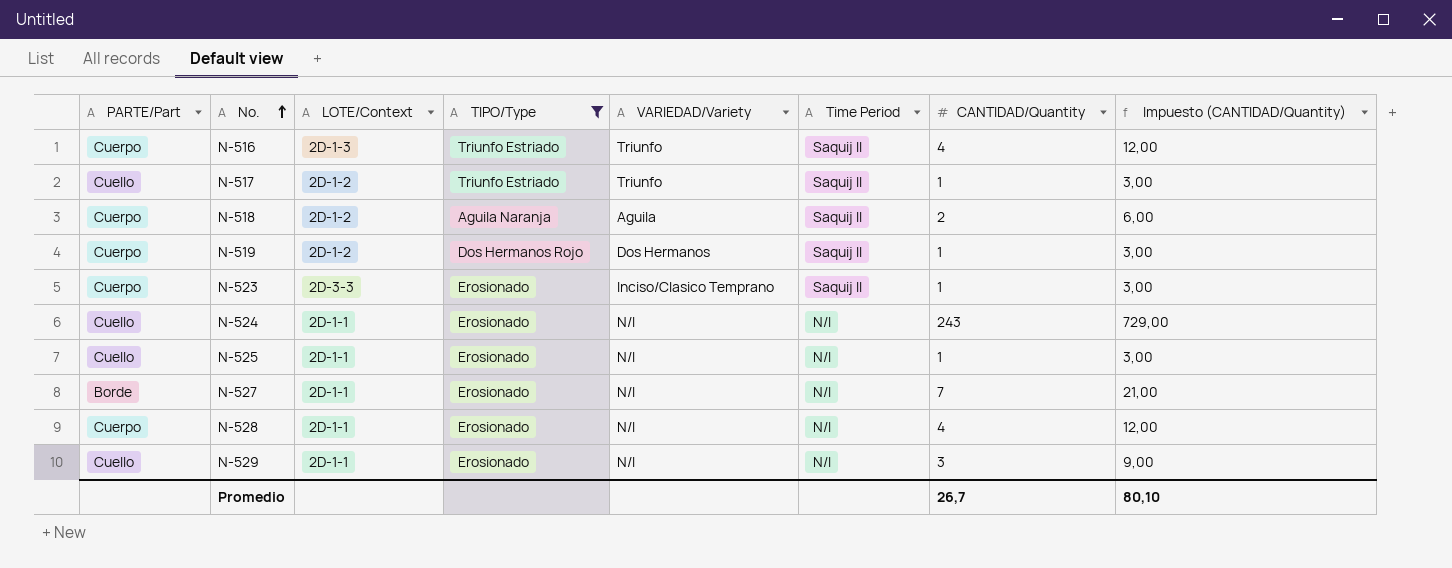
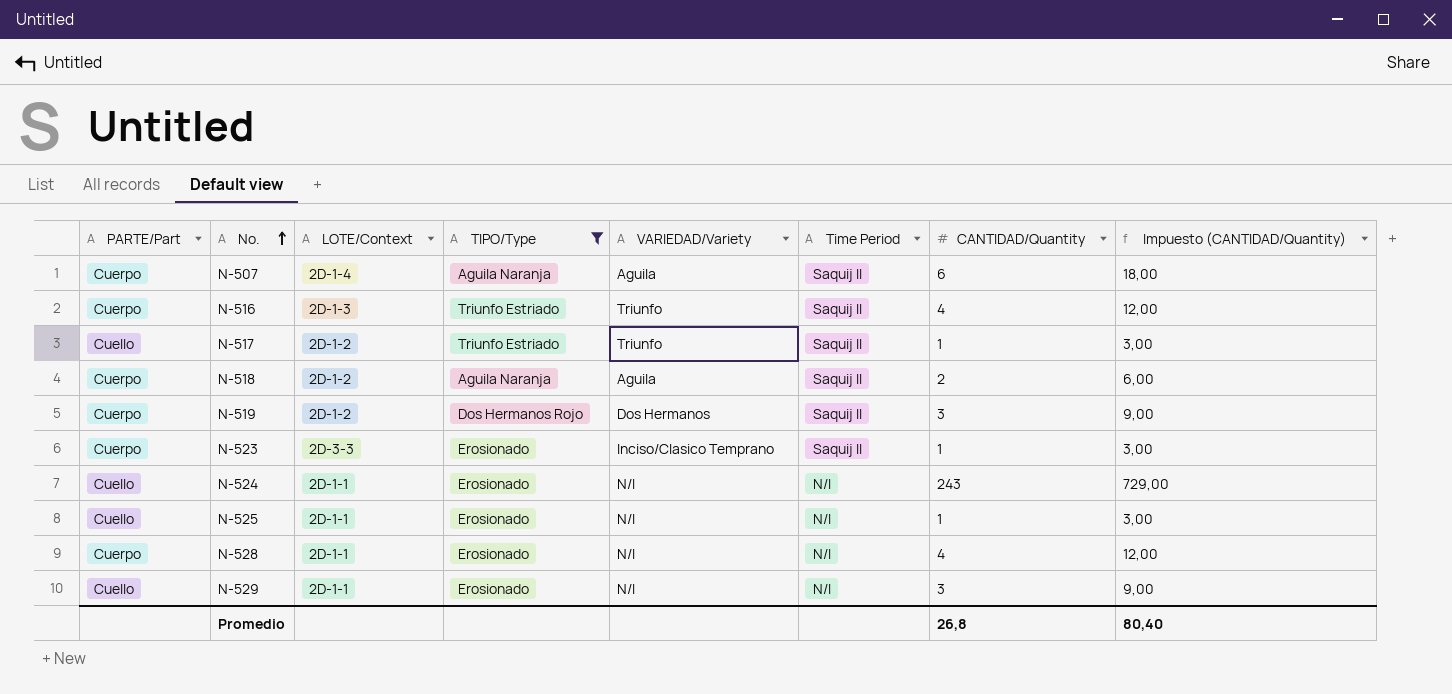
row N-527: Borde | 2D-1-1 | Erosionado | N/I | N/I | 7 | 21,00 -> none
row N-507: none -> Cuerpo | 2D-1-4 | Aguila Naranja | Aguila | Saquij II | 6 | 18,00
N-519 | CANTIDAD/Quantity: 1 -> 3
N-519 | Impuesto (CANTIDAD/Quantity): 3,00 -> 9,00
Promedio | CANTIDAD/Quantity: 26,7 -> 26,8
Promedio | Impuesto (CANTIDAD/Quantity): 80,10 -> 80,40

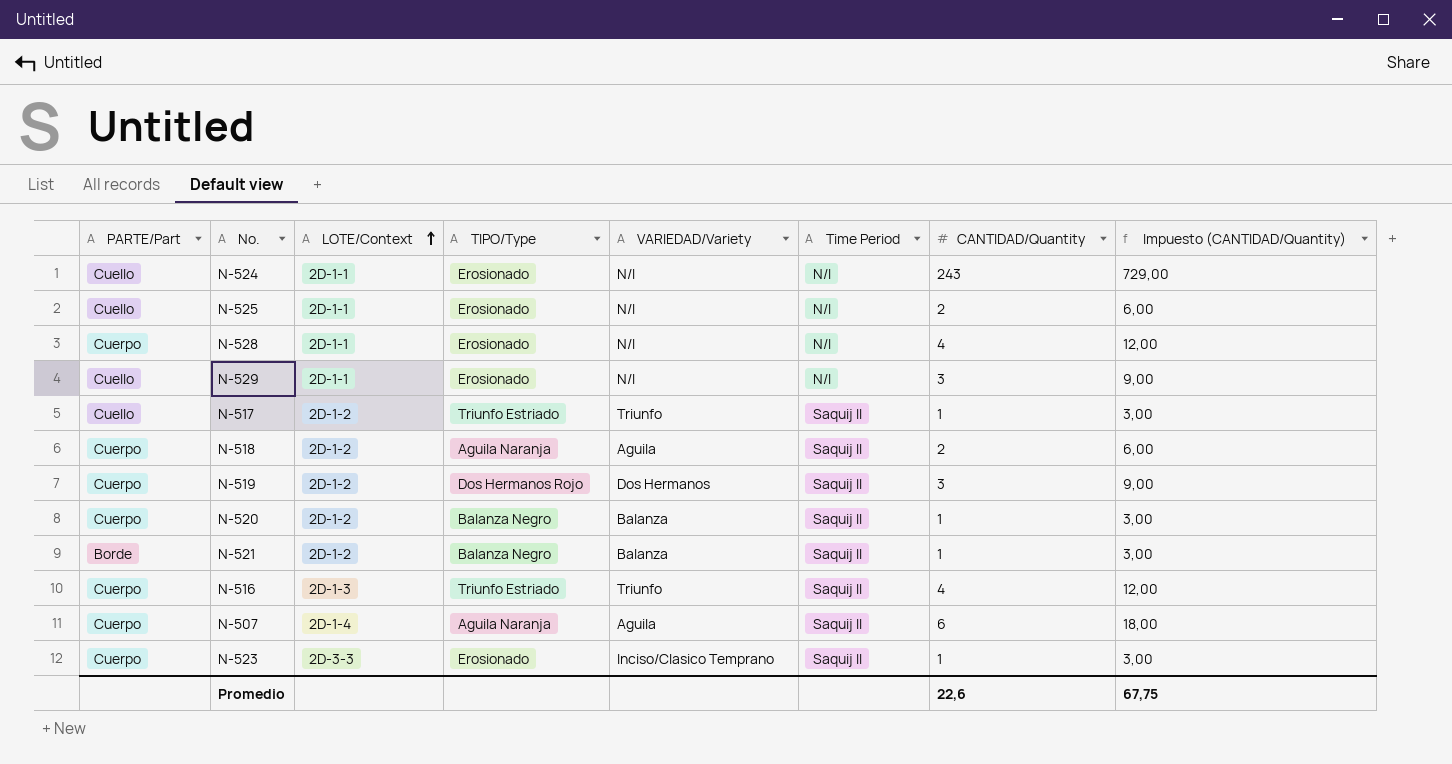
filter: TIPO/Type != Balanza Negro -> none
row order: No. ascending -> LOTE/Context ascending
N-525 | CANTIDAD/Quantity: 1 -> 2
N-525 | Impuesto (CANTIDAD/Quantity): 3,00 -> 6,00
Promedio | CANTIDAD/Quantity: 26,8 -> 22,6
Promedio | Impuesto (CANTIDAD/Quantity): 80,40 -> 67,75

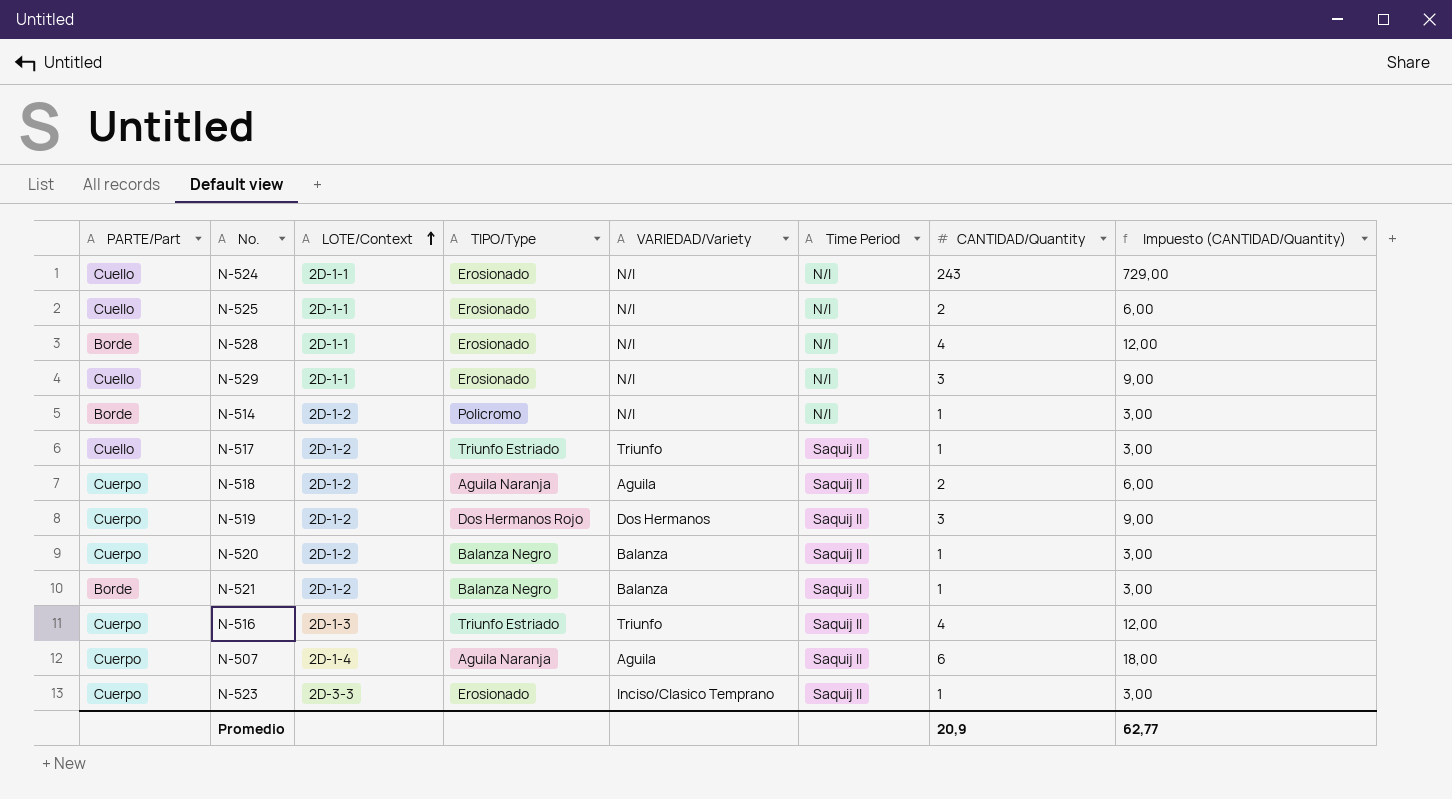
N-528 | PARTE/Part: Cuerpo -> Borde
row N-514: none -> Borde | 2D-1-2 | Policromo | N/I | N/I | 1 | 3,00
Promedio | CANTIDAD/Quantity: 22,6 -> 20,9
Promedio | Impuesto (CANTIDAD/Quantity): 67,75 -> 62,77

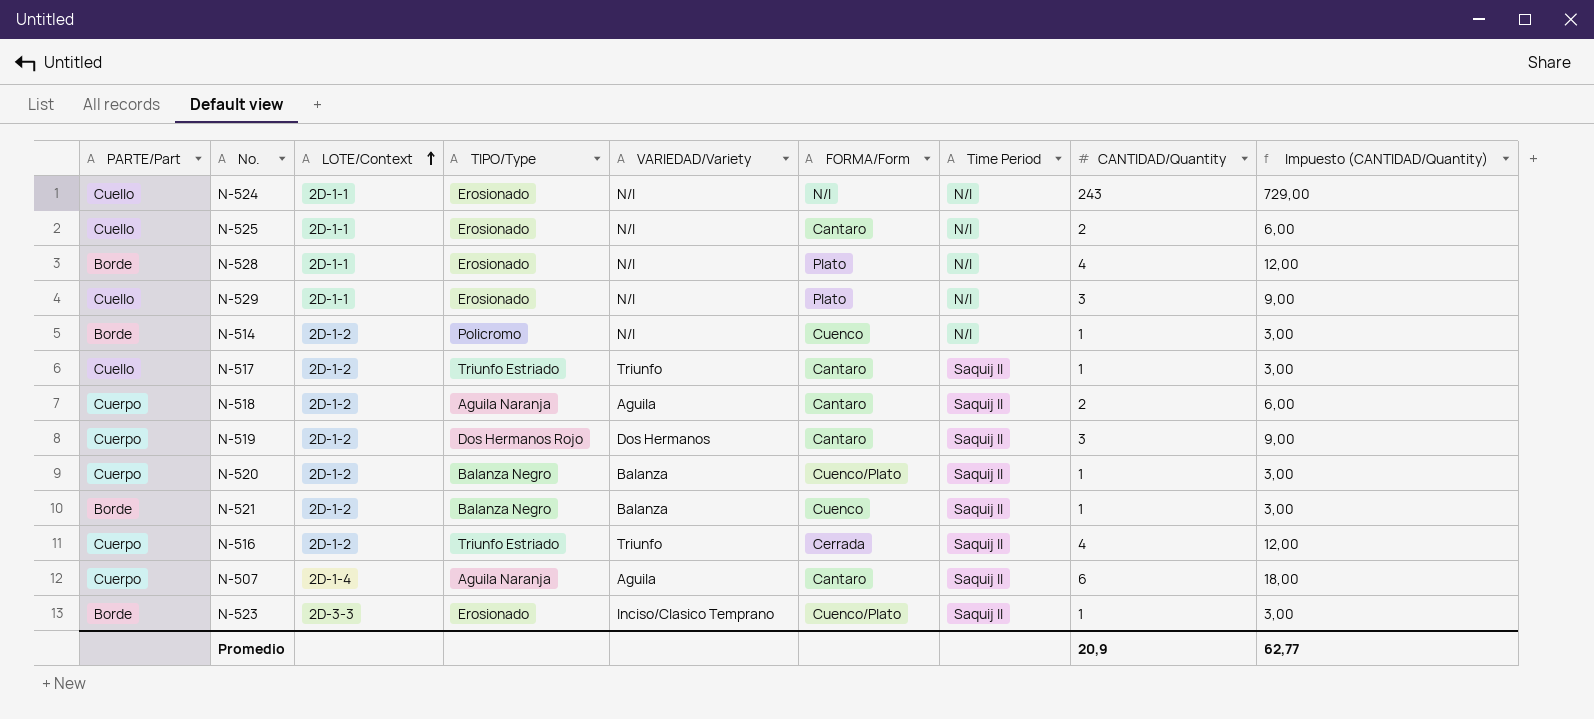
column FORMA/Form | position: none -> 6
N-516 | LOTE/Context: 2D-1-3 -> 2D-1-2
N-523 | PARTE/Part: Cuerpo -> Borde

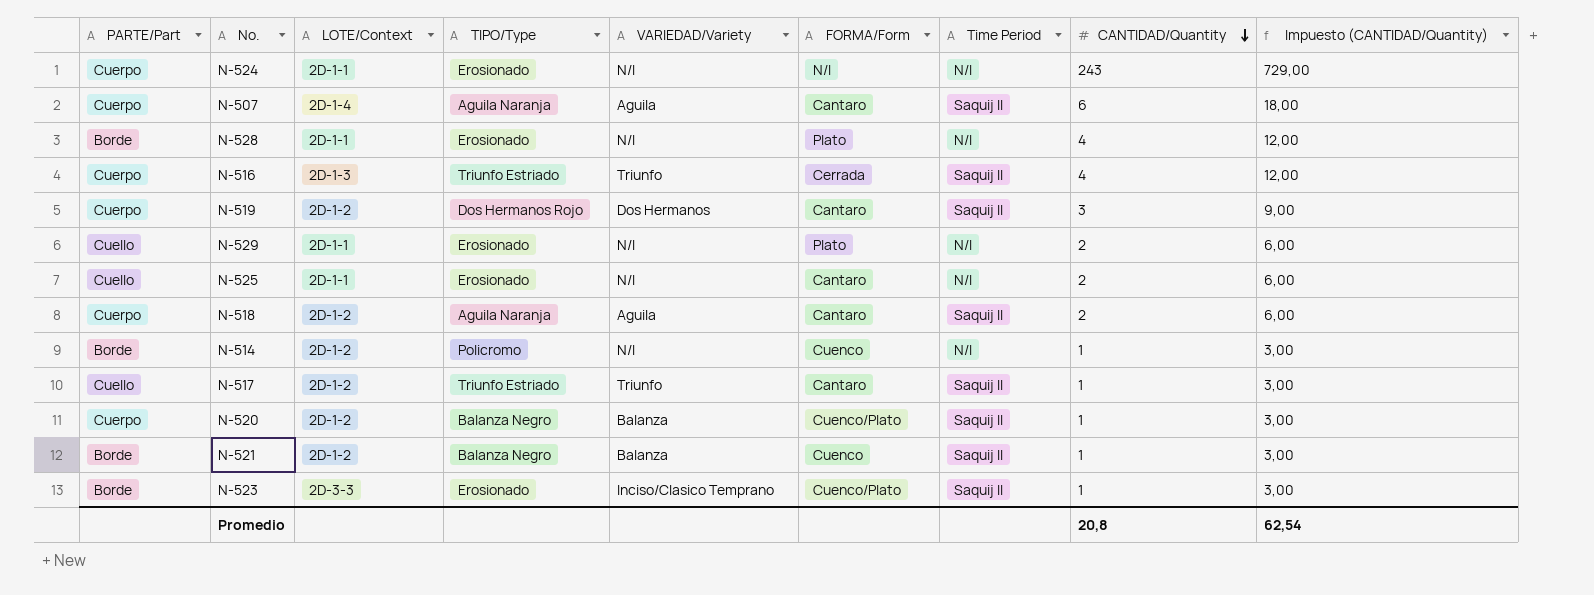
row order: LOTE/Context ascending -> CANTIDAD/Quantity descending
N-524 | PARTE/Part: Cuello -> Cuerpo
N-516 | LOTE/Context: 2D-1-2 -> 2D-1-3
N-529 | CANTIDAD/Quantity: 3 -> 2
N-529 | Impuesto (CANTIDAD/Quantity): 9,00 -> 6,00
Promedio | CANTIDAD/Quantity: 20,9 -> 20,8
Promedio | Impuesto (CANTIDAD/Quantity): 62,77 -> 62,54

